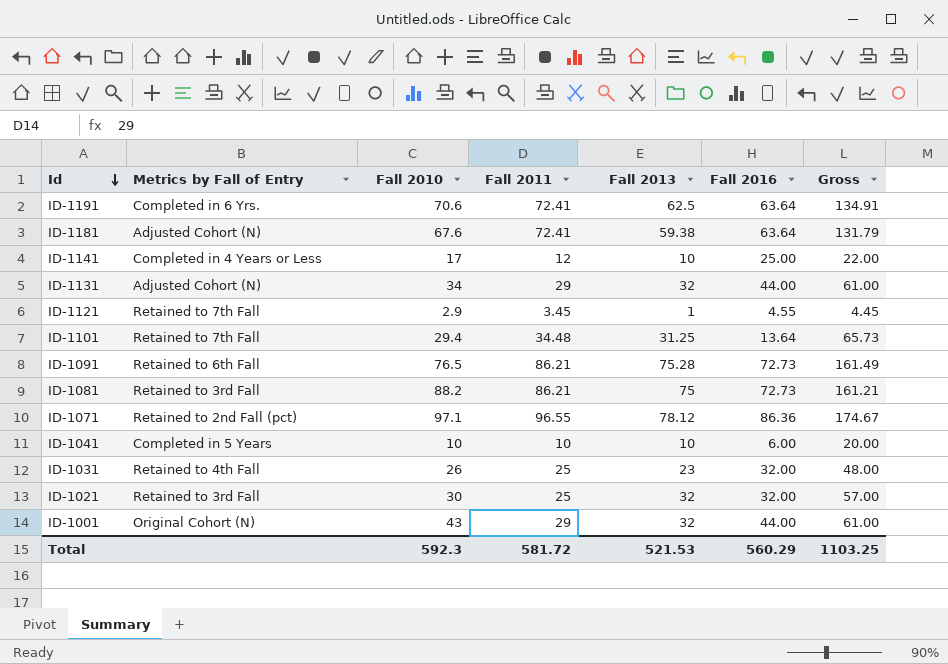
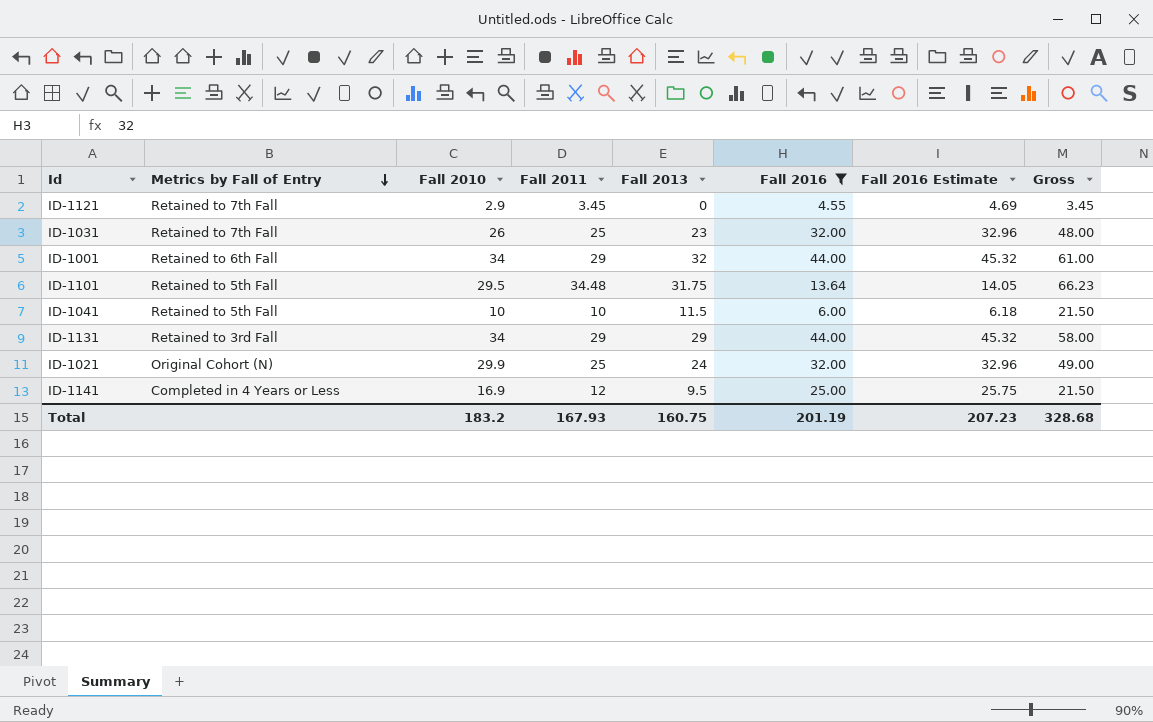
filter: none -> Fall 2016 <= 44.00
row order: Id descending -> Metrics by Fall of Entry descending
column Fall 2016 Estimate | formula: none -> [Fall 2016] * 1.03
ID-1121 | Fall 2013: 1 -> 0
ID-1121 | Gross: 4.45 -> 3.45
ID-1031 | Metrics by Fall of Entry: Retained to 4th Fall -> Retained to 7th Fall
ID-1001 | Metrics by Fall of Entry: Original Cohort (N) -> Retained to 6th Fall
ID-1001 | Fall 2010: 43 -> 34
ID-1101 | Metrics by Fall of Entry: Retained to 7th Fall -> Retained to 5th Fall
ID-1101 | Fall 2010: 29.4 -> 29.5
ID-1101 | Fall 2013: 31.25 -> 31.75
ID-1101 | Gross: 65.73 -> 66.23
ID-1041 | Metrics by Fall of Entry: Completed in 5 Years -> Retained to 5th Fall
ID-1041 | Fall 2013: 10 -> 11.5
ID-1041 | Gross: 20.00 -> 21.50
ID-1131 | Metrics by Fall of Entry: Adjusted Cohort (N) -> Retained to 3rd Fall
ID-1131 | Fall 2013: 32 -> 29
ID-1131 | Gross: 61.00 -> 58.00
ID-1021 | Metrics by Fall of Entry: Retained to 3rd Fall -> Original Cohort (N)
ID-1021 | Fall 2010: 30 -> 29.9
ID-1021 | Fall 2013: 32 -> 24
ID-1021 | Gross: 57.00 -> 49.00
ID-1141 | Fall 2010: 17 -> 16.9
ID-1141 | Fall 2013: 10 -> 9.5
ID-1141 | Gross: 22.00 -> 21.50
Total | Fall 2010: 592.3 -> 183.2
Total | Fall 2011: 581.72 -> 167.93
Total | Fall 2013: 521.53 -> 160.75
Total | Fall 2016: 560.29 -> 201.19
Total | Gross: 1103.25 -> 328.68

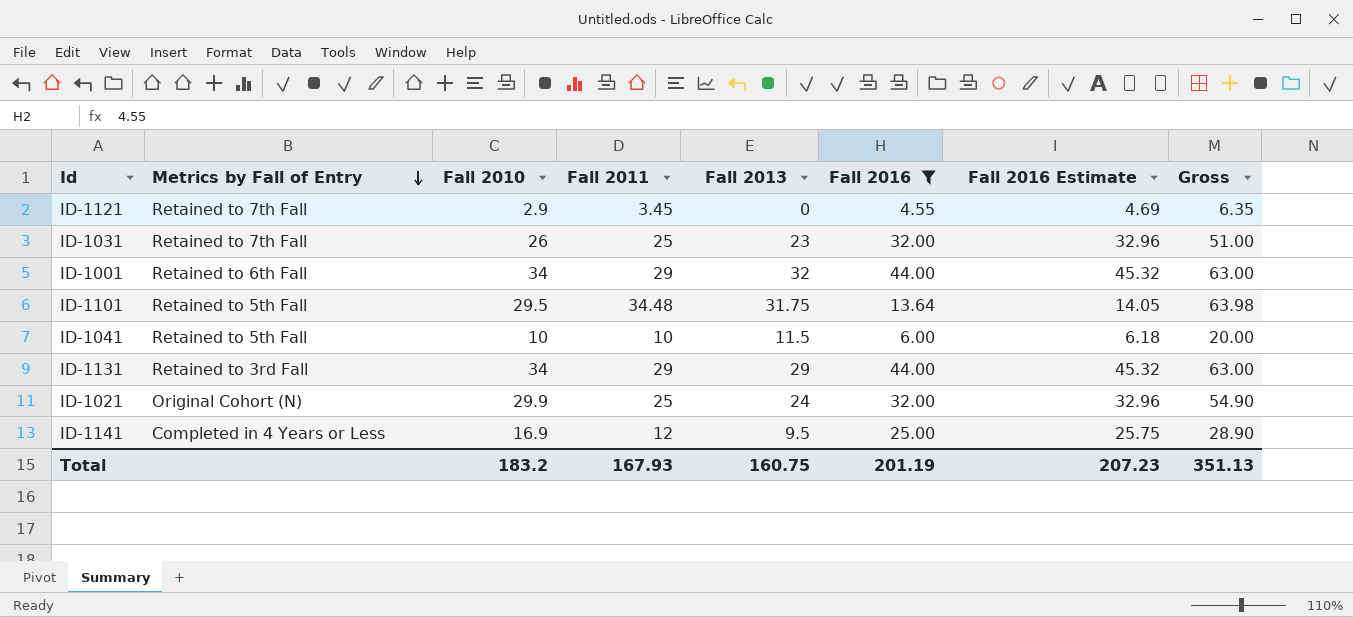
column Gross | formula: [Fall 2011] + [Fall 2013] -> [Fall 2010] + [Fall 2011]
Total | Gross: 328.68 -> 351.13

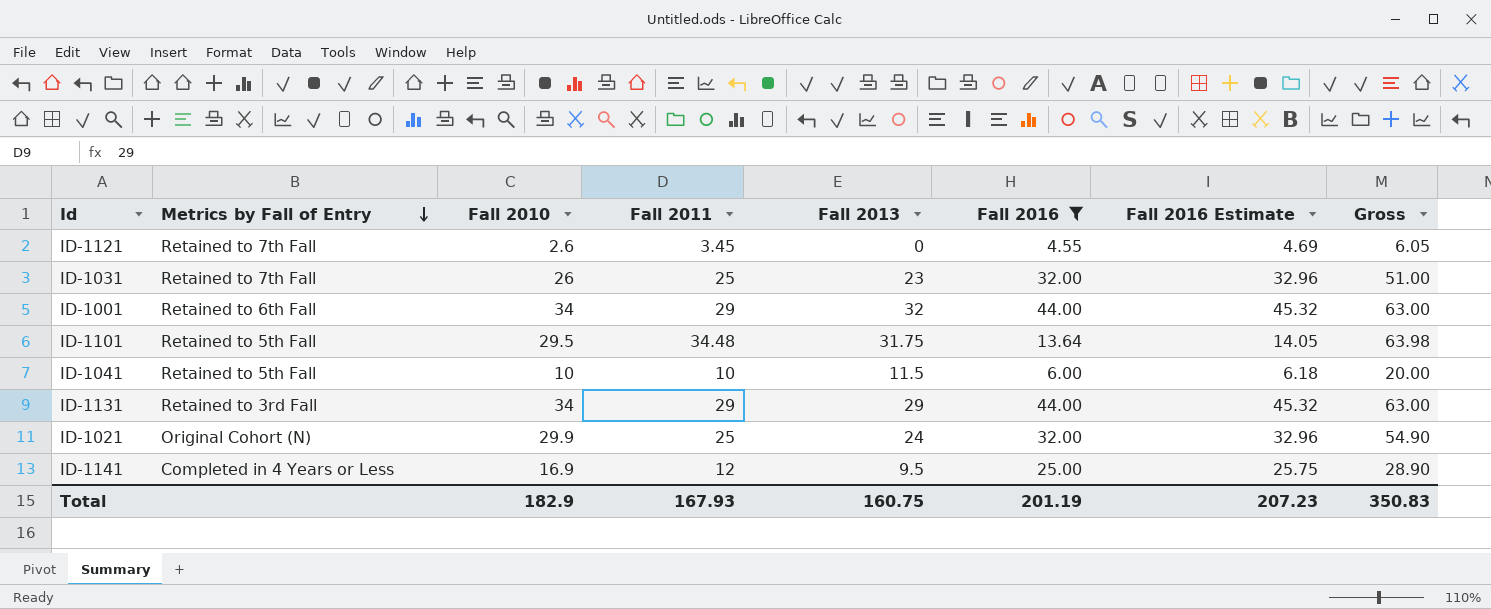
ID-1121 | Fall 2010: 2.9 -> 2.6
ID-1121 | Gross: 6.35 -> 6.05
Total | Fall 2010: 183.2 -> 182.9
Total | Gross: 351.13 -> 350.83

